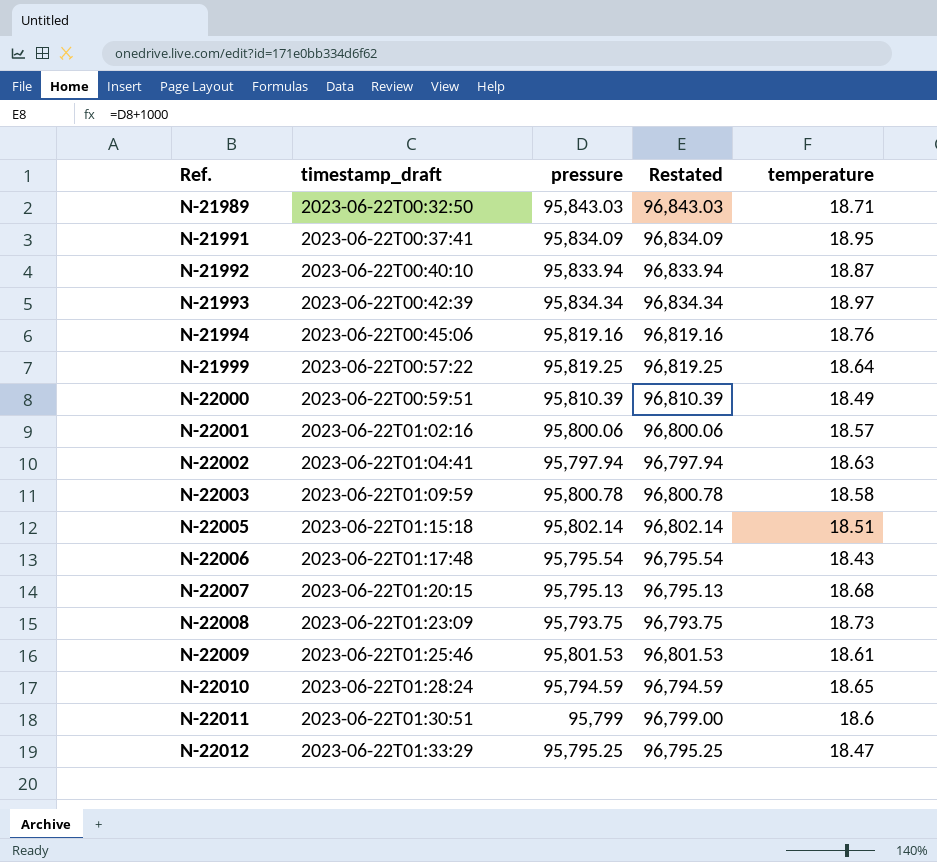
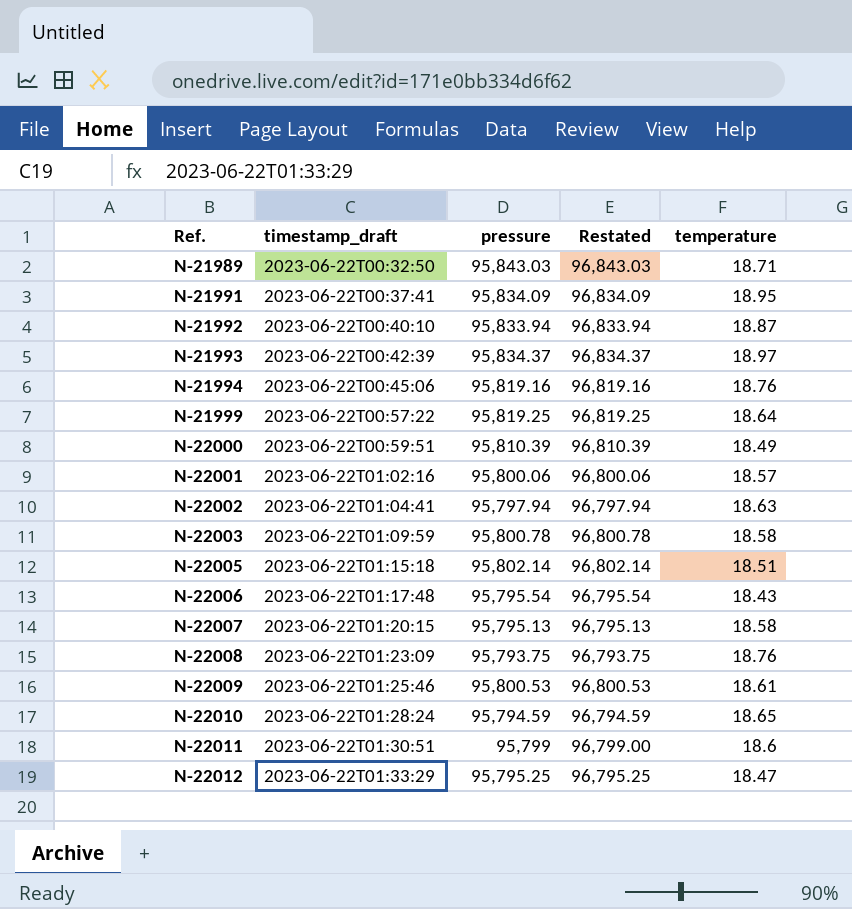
N-21993 | pressure: 95,834.34 -> 95,834.37
N-21993 | Restated: 96,834.34 -> 96,834.37
N-22007 | temperature: 18.68 -> 18.58
N-22008 | temperature: 18.73 -> 18.76
N-22009 | pressure: 95,801.53 -> 95,800.53
N-22009 | Restated: 96,801.53 -> 96,800.53

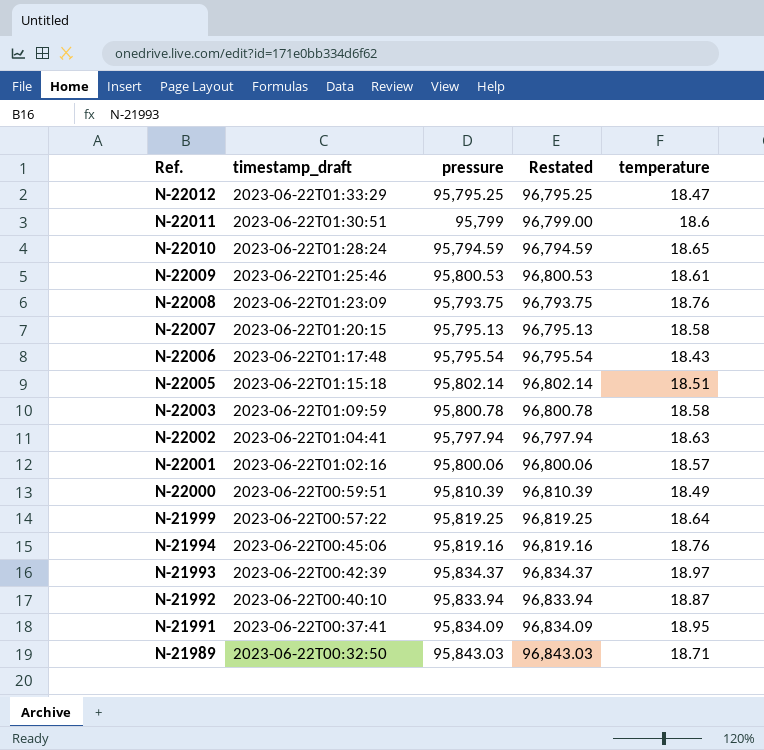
row order: Ref. ascending -> Ref. descending

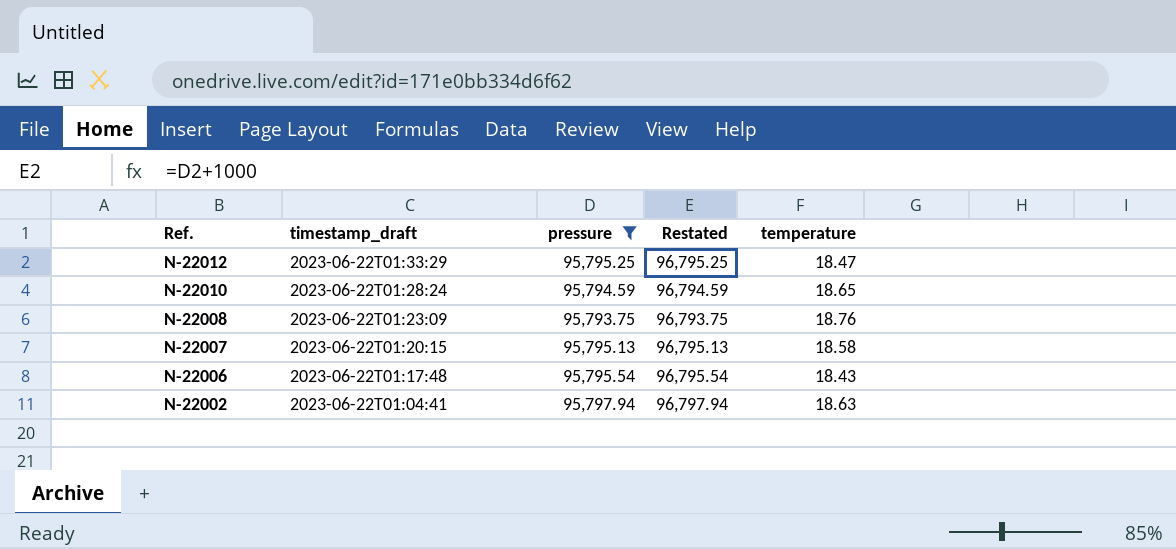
filter: none -> pressure <= 95,797.94

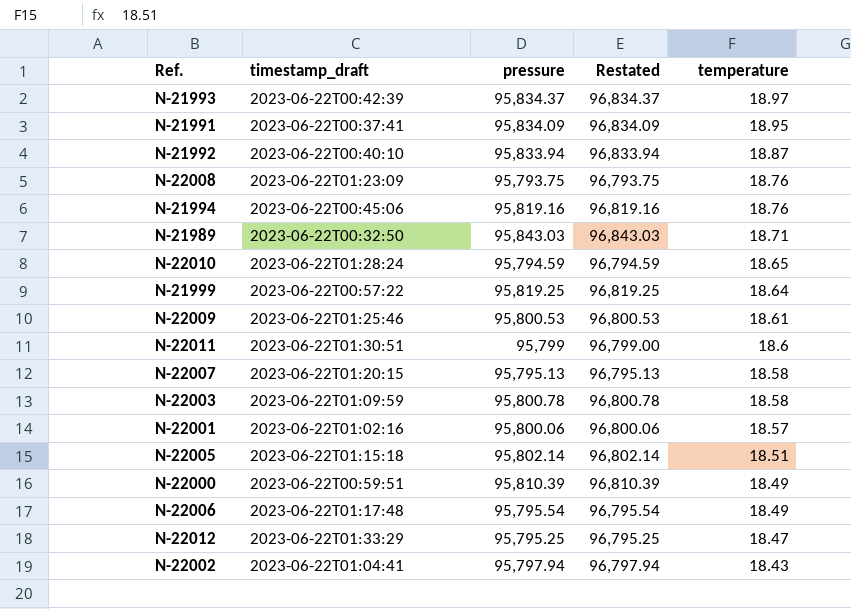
filter: pressure <= 95,797.94 -> none
row order: Ref. descending -> temperature descending
N-22006 | temperature: 18.43 -> 18.49
N-22002 | temperature: 18.63 -> 18.43

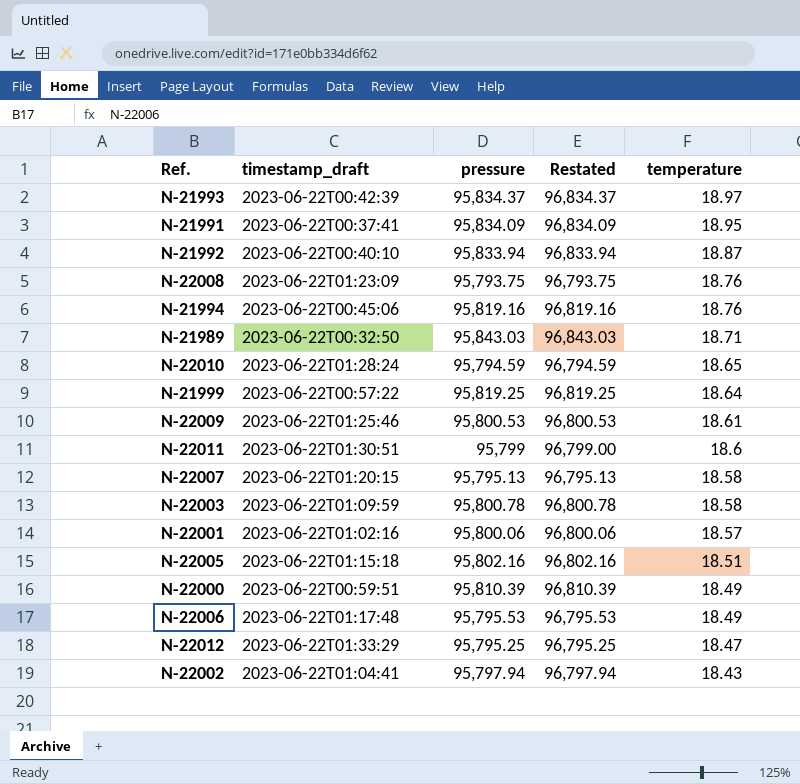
N-22005 | pressure: 95,802.14 -> 95,802.16
N-22005 | Restated: 96,802.14 -> 96,802.16
N-22006 | pressure: 95,795.54 -> 95,795.53
N-22006 | Restated: 96,795.54 -> 96,795.53

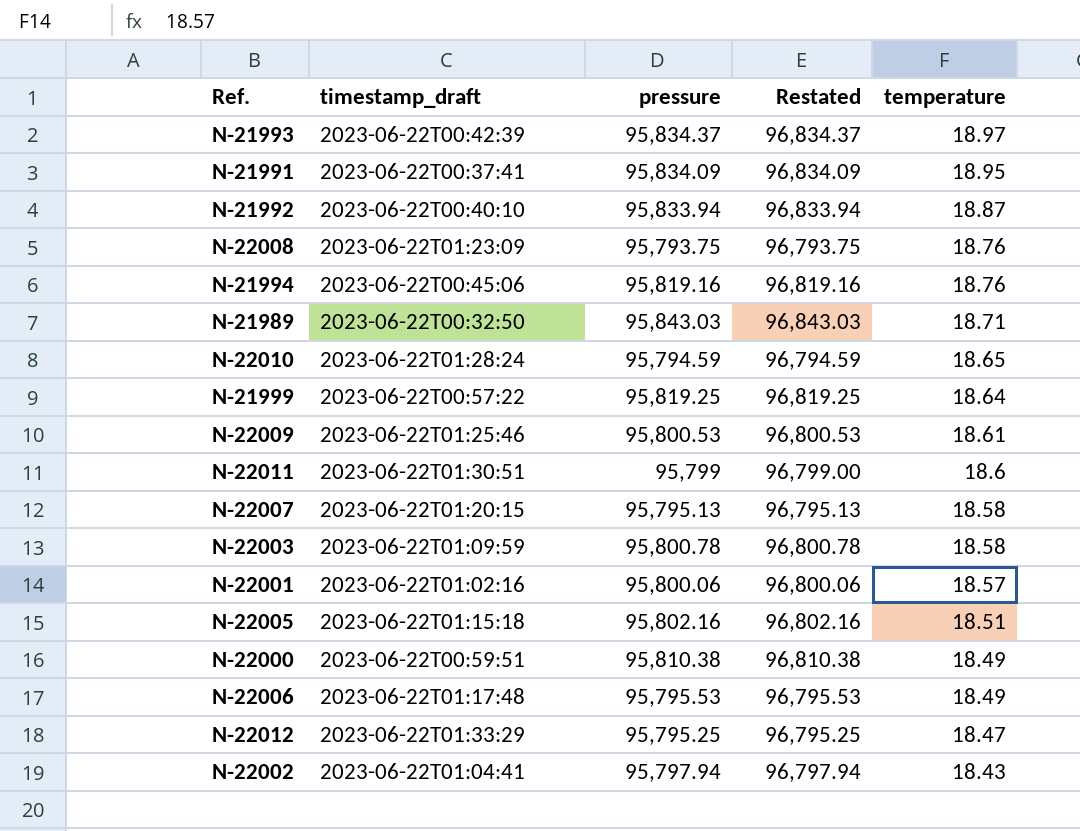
N-22000 | pressure: 95,810.39 -> 95,810.38
N-22000 | Restated: 96,810.39 -> 96,810.38

